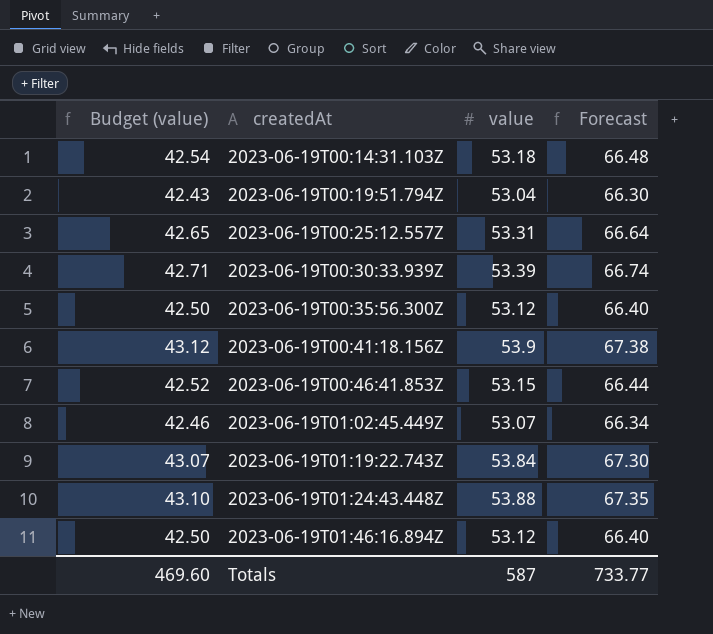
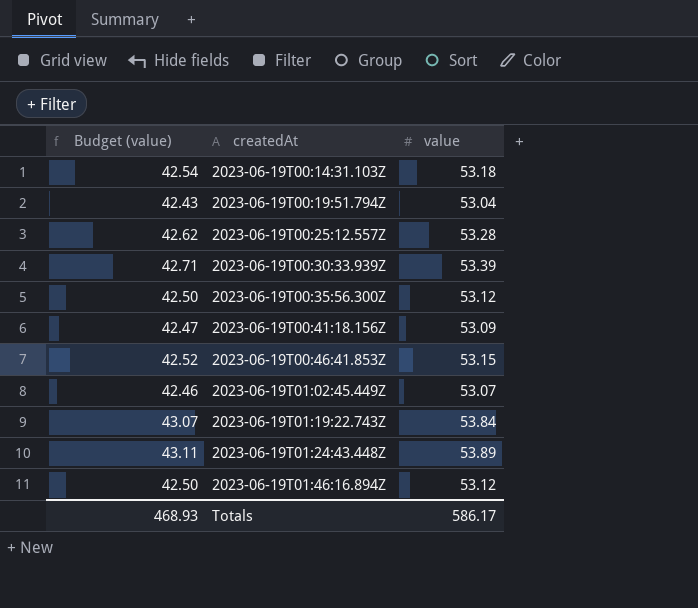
column Forecast | formula: [value] * 1.25 -> none
2023-06-19T00:25:12.557Z | Budget (value): 42.65 -> 42.62
2023-06-19T00:25:12.557Z | value: 53.31 -> 53.28
2023-06-19T00:41:18.156Z | Budget (value): 43.12 -> 42.47
2023-06-19T00:41:18.156Z | value: 53.9 -> 53.09
2023-06-19T01:24:43.448Z | Budget (value): 43.10 -> 43.11
2023-06-19T01:24:43.448Z | value: 53.88 -> 53.89
Totals | Budget (value): 469.60 -> 468.93
Totals | value: 587 -> 586.17

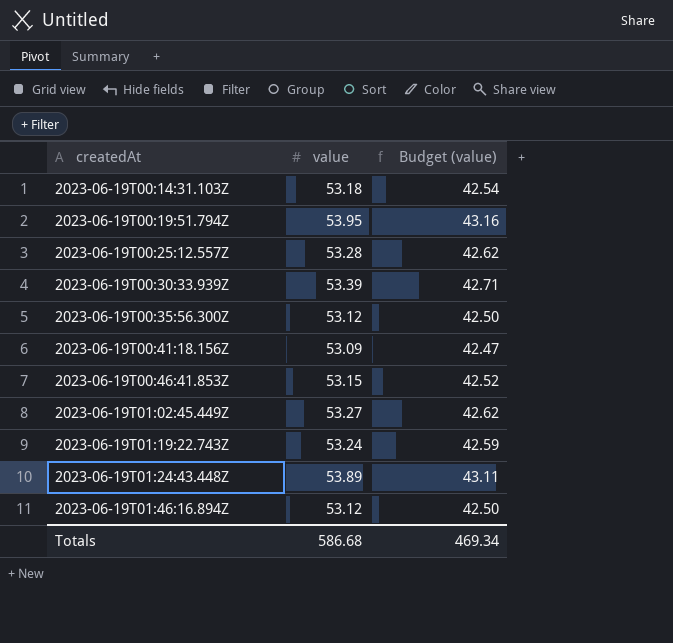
column Budget (value) | position: 1 -> 3
2023-06-19T00:19:51.794Z | value: 53.04 -> 53.95
2023-06-19T00:19:51.794Z | Budget (value): 42.43 -> 43.16
2023-06-19T01:02:45.449Z | value: 53.07 -> 53.27
2023-06-19T01:02:45.449Z | Budget (value): 42.46 -> 42.62
2023-06-19T01:19:22.743Z | value: 53.84 -> 53.24
2023-06-19T01:19:22.743Z | Budget (value): 43.07 -> 42.59
Totals | value: 586.17 -> 586.68
Totals | Budget (value): 468.93 -> 469.34

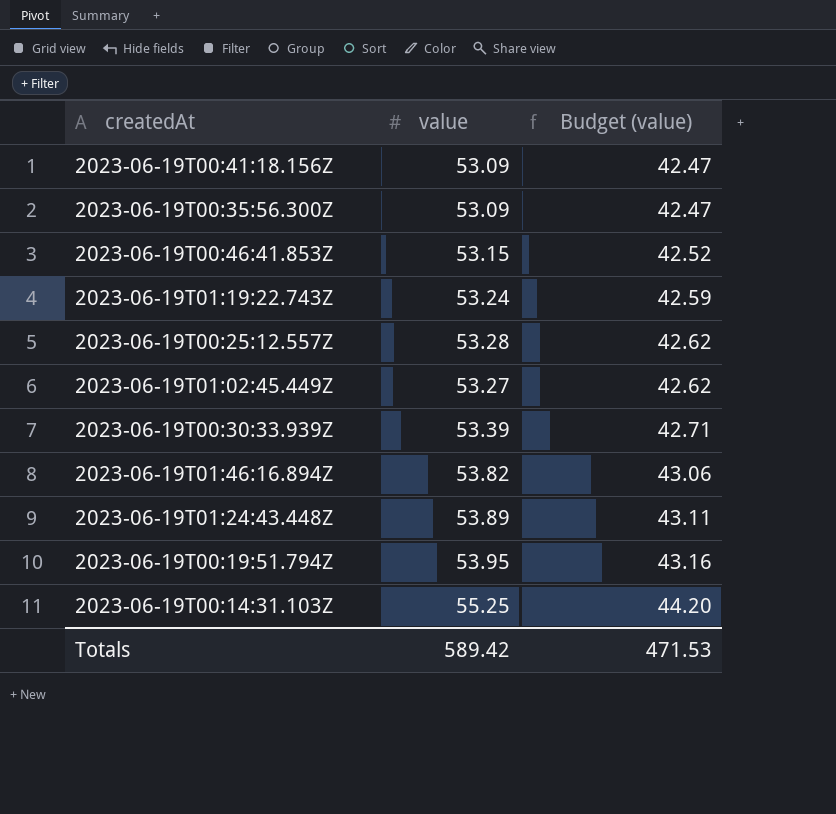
row order: createdAt ascending -> Budget (value) ascending
2023-06-19T00:35:56.300Z | value: 53.12 -> 53.09
2023-06-19T00:35:56.300Z | Budget (value): 42.50 -> 42.47
2023-06-19T01:46:16.894Z | value: 53.12 -> 53.82
2023-06-19T01:46:16.894Z | Budget (value): 42.50 -> 43.06
2023-06-19T00:14:31.103Z | value: 53.18 -> 55.25
2023-06-19T00:14:31.103Z | Budget (value): 42.54 -> 44.20
Totals | value: 586.68 -> 589.42
Totals | Budget (value): 469.34 -> 471.53

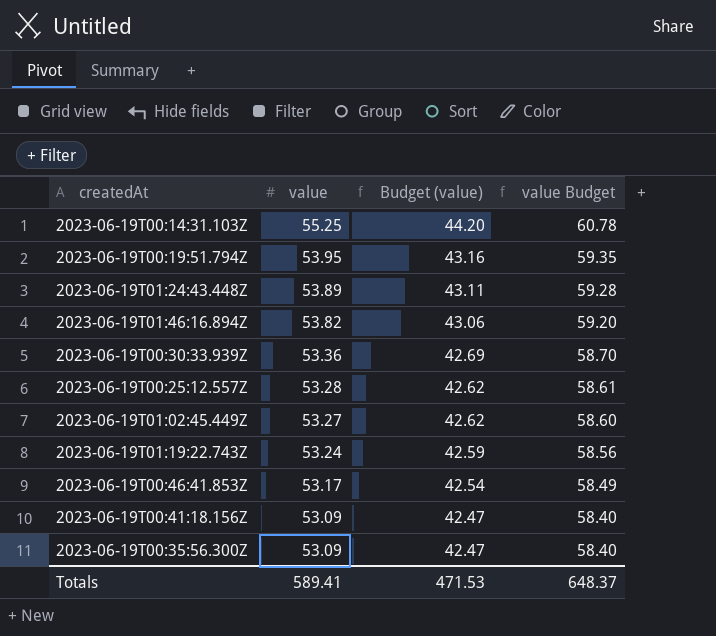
row order: Budget (value) ascending -> value descending
column value Budget | formula: none -> [value] * 1.1
2023-06-19T00:30:33.939Z | value: 53.39 -> 53.36
2023-06-19T00:30:33.939Z | Budget (value): 42.71 -> 42.69
2023-06-19T00:46:41.853Z | value: 53.15 -> 53.17
2023-06-19T00:46:41.853Z | Budget (value): 42.52 -> 42.54
Totals | value: 589.42 -> 589.41

